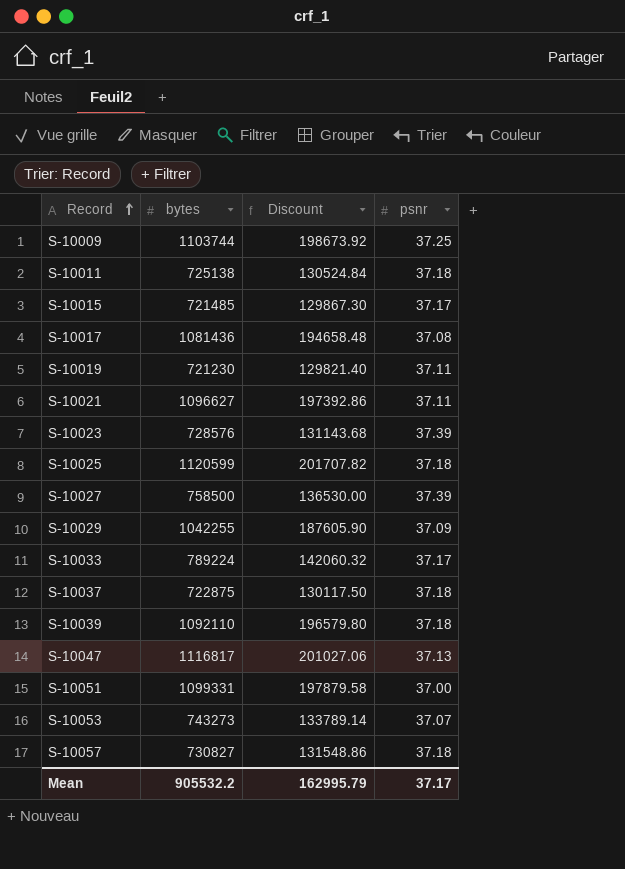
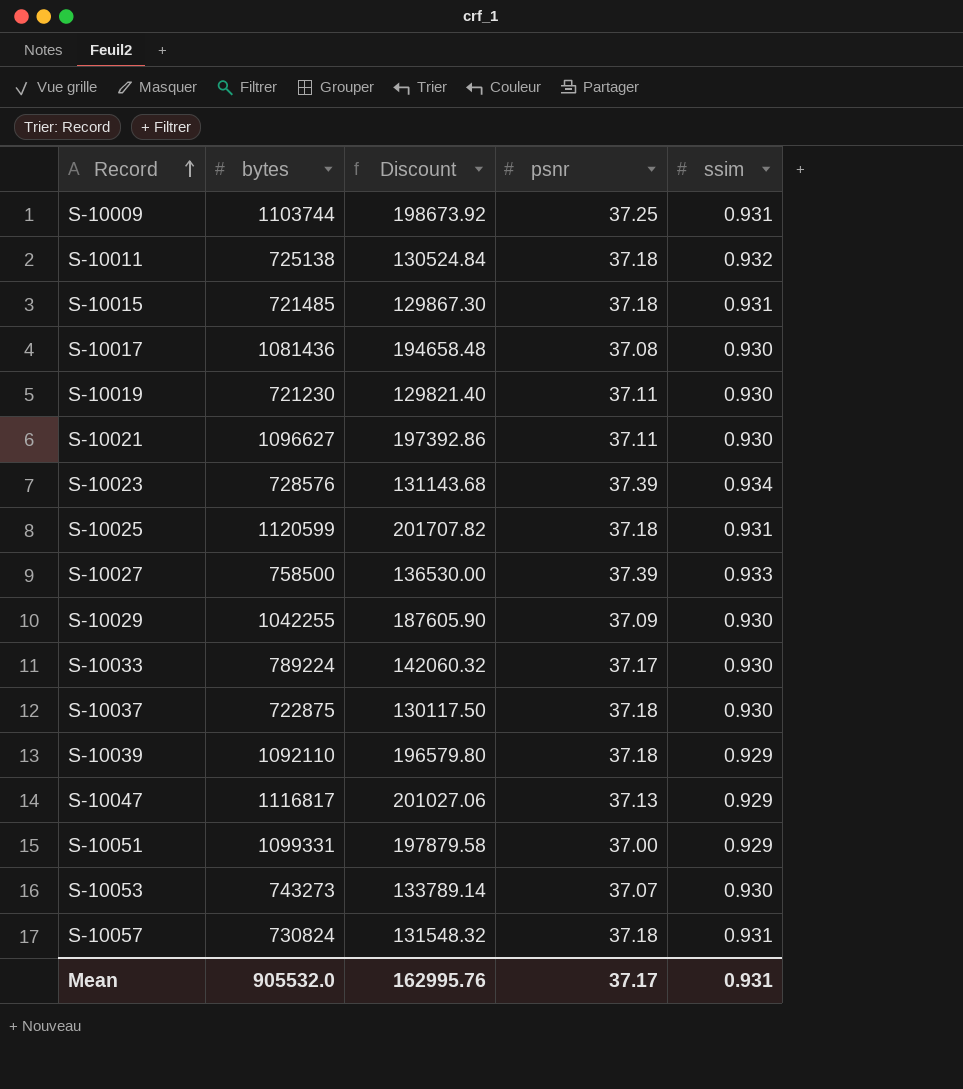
column ssim | position: none -> 5
S-10015 | psnr: 37.17 -> 37.18
S-10057 | bytes: 730827 -> 730824
S-10057 | Discount: 131548.86 -> 131548.32
Mean | bytes: 905532.2 -> 905532.0
Mean | Discount: 162995.79 -> 162995.76

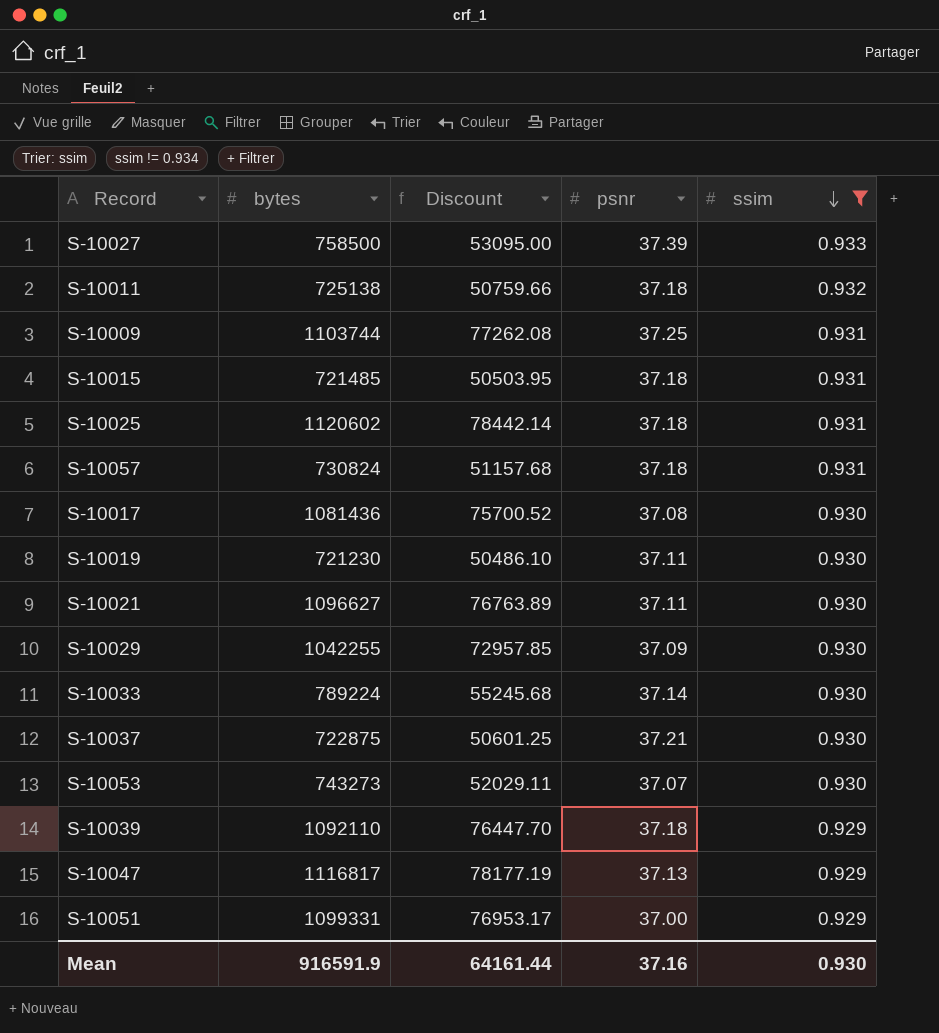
filter: none -> ssim != 0.934
row order: Record ascending -> ssim descending
column Discount | formula: [bytes] * 0.18 -> [bytes] * 0.07
S-10025 | bytes: 1120599 -> 1120602
S-10033 | psnr: 37.17 -> 37.14
S-10037 | psnr: 37.18 -> 37.21
Mean | bytes: 905532.0 -> 916591.9
Mean | Discount: 162995.76 -> 64161.44
Mean | psnr: 37.17 -> 37.16
Mean | ssim: 0.931 -> 0.930

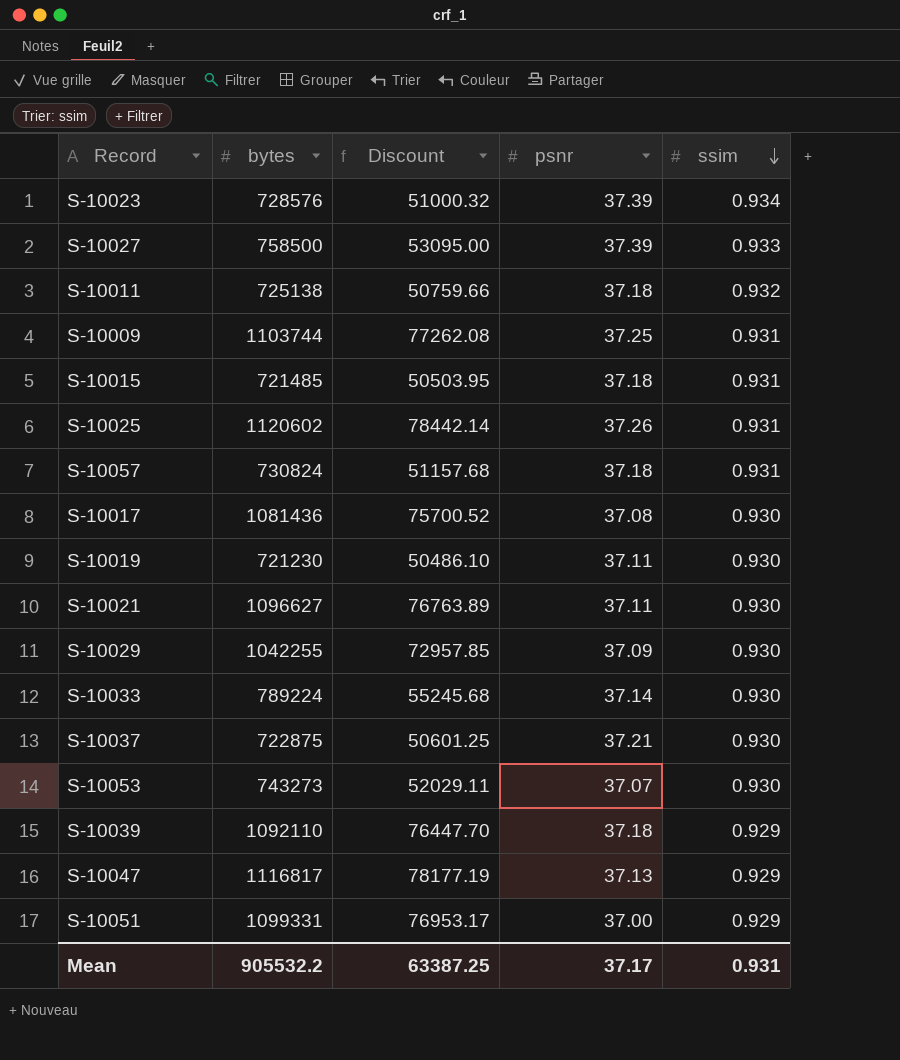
filter: ssim != 0.934 -> none
S-10025 | psnr: 37.18 -> 37.26
Mean | bytes: 916591.9 -> 905532.2
Mean | Discount: 64161.44 -> 63387.25
Mean | psnr: 37.16 -> 37.17
Mean | ssim: 0.930 -> 0.931

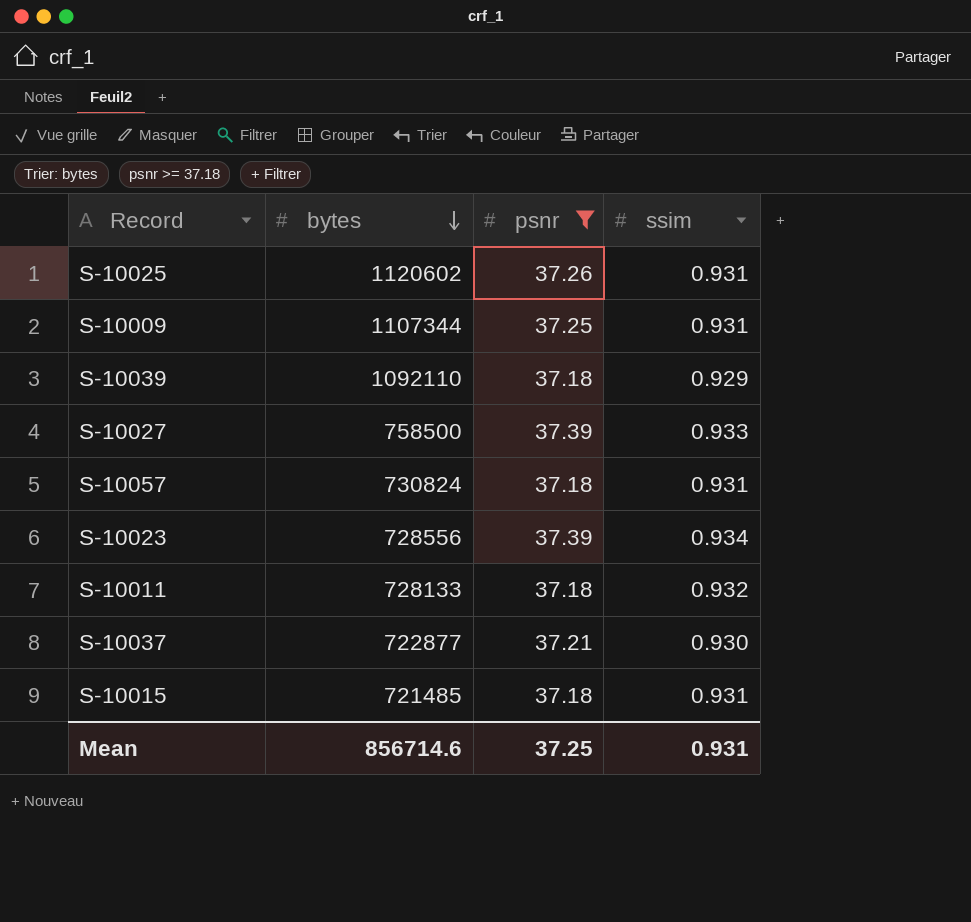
filter: none -> psnr >= 37.18
row order: ssim descending -> bytes descending
column Discount | formula: [bytes] * 0.07 -> none
S-10009 | bytes: 1103744 -> 1107344
S-10023 | bytes: 728576 -> 728556
S-10011 | bytes: 725138 -> 728133
S-10037 | bytes: 722875 -> 722877
Mean | bytes: 905532.2 -> 856714.6
Mean | psnr: 37.17 -> 37.25

